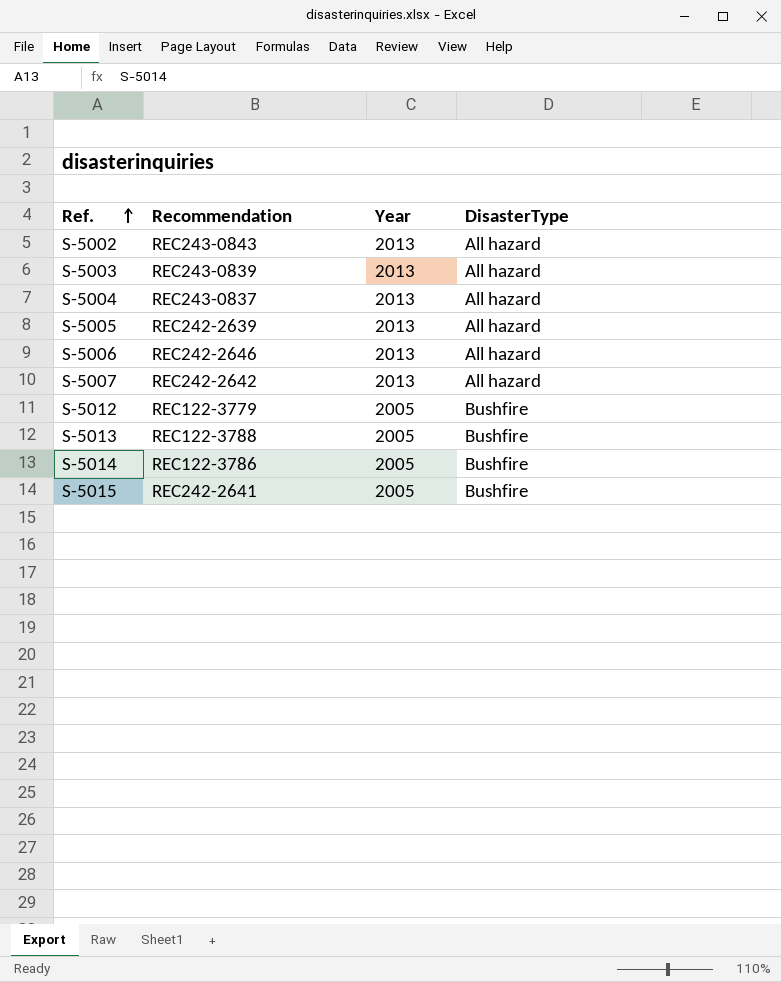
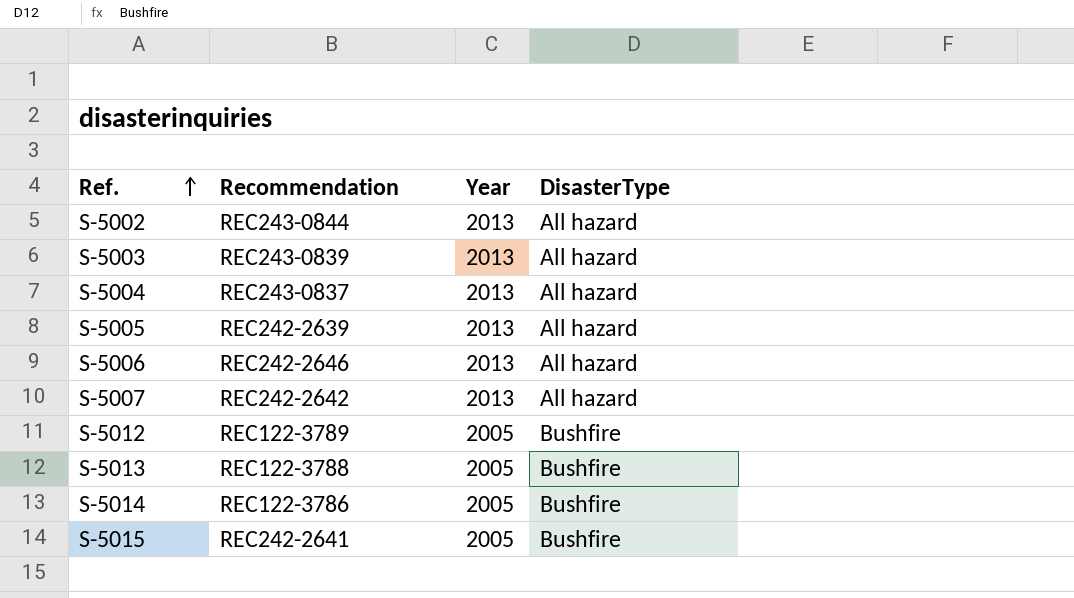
S-5002 | Recommendation: REC243-0843 -> REC243-0844
S-5012 | Recommendation: REC122-3779 -> REC122-3789

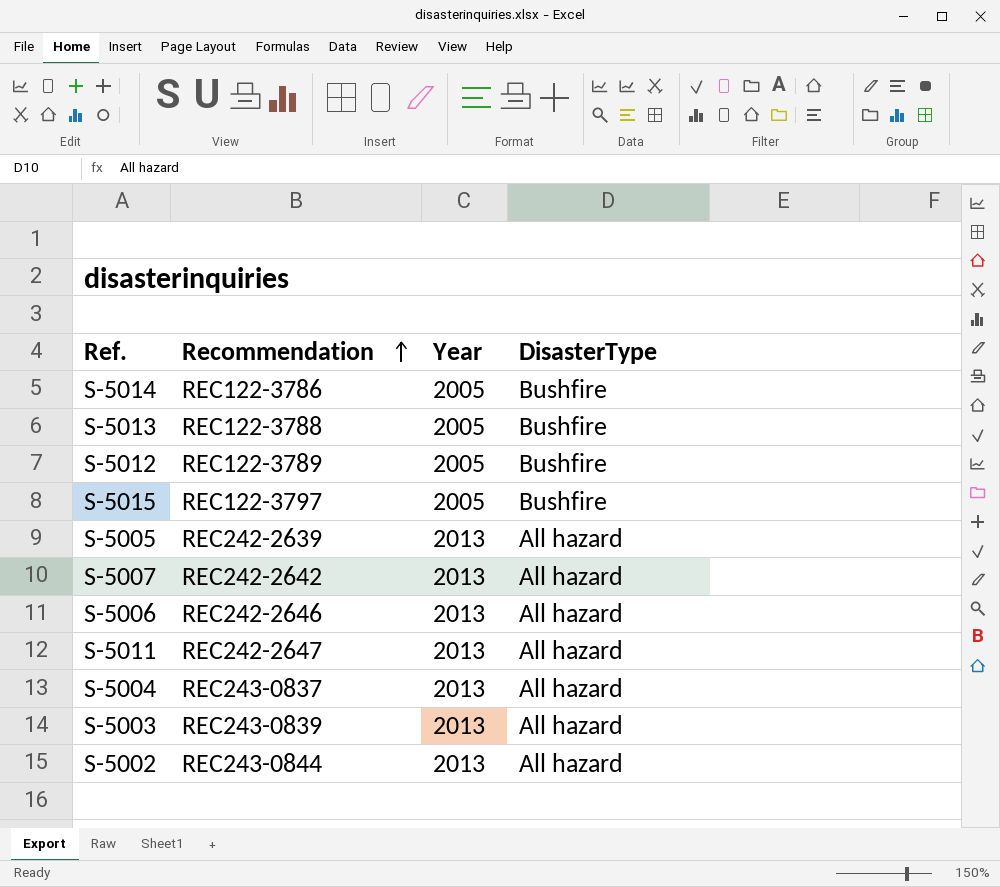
row order: Ref. ascending -> Recommendation ascending
S-5015 | Recommendation: REC242-2641 -> REC122-3797
row S-5011: none -> REC242-2647 | 2013 | All hazard

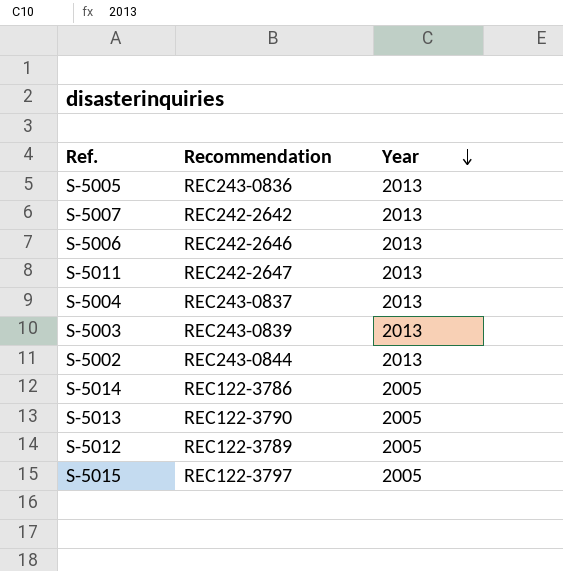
row order: Recommendation ascending -> Year descending
column DisasterType | position: 4 -> none
S-5005 | Recommendation: REC242-2639 -> REC243-0836
S-5013 | Recommendation: REC122-3788 -> REC122-3790

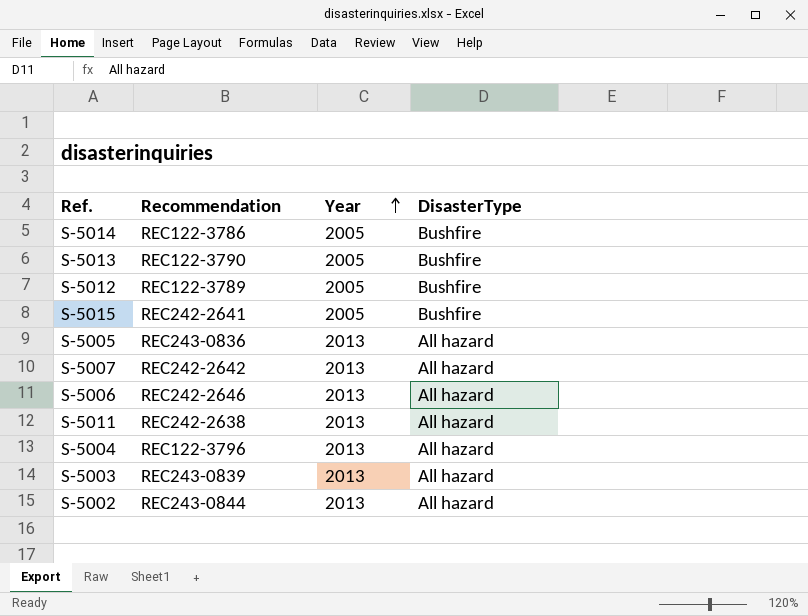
row order: Year descending -> Year ascending
column DisasterType | position: none -> 4
S-5015 | Recommendation: REC122-3797 -> REC242-2641
S-5011 | Recommendation: REC242-2647 -> REC242-2638
S-5004 | Recommendation: REC243-0837 -> REC122-3796

